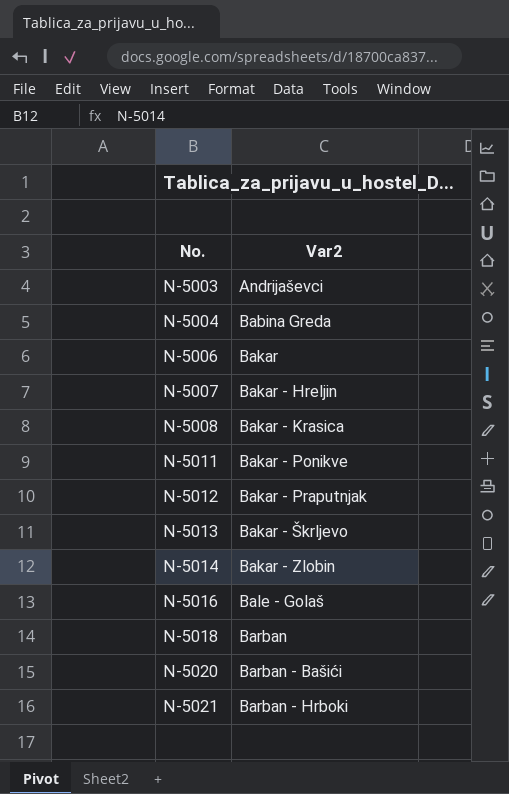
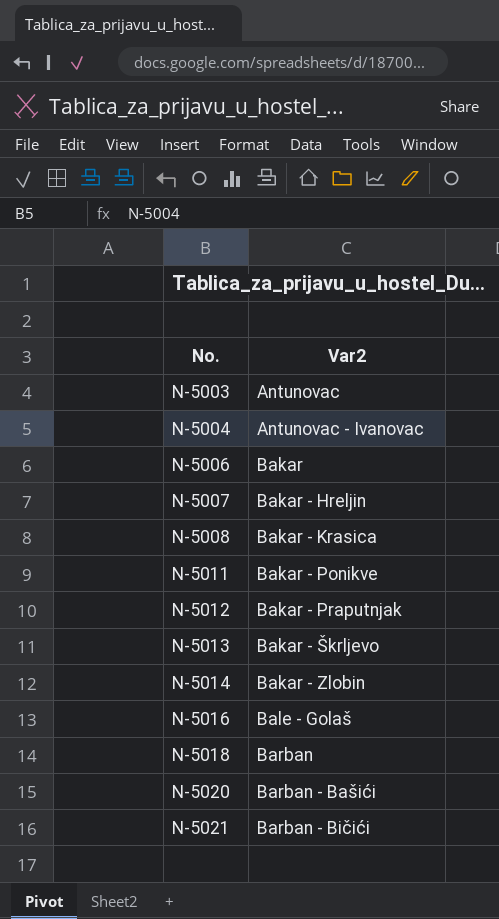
N-5003 | Var2: Andrijaševci -> Antunovac
N-5004 | Var2: Babina Greda -> Antunovac - Ivanovac
N-5021 | Var2: Barban - Hrboki -> Barban - Bičići

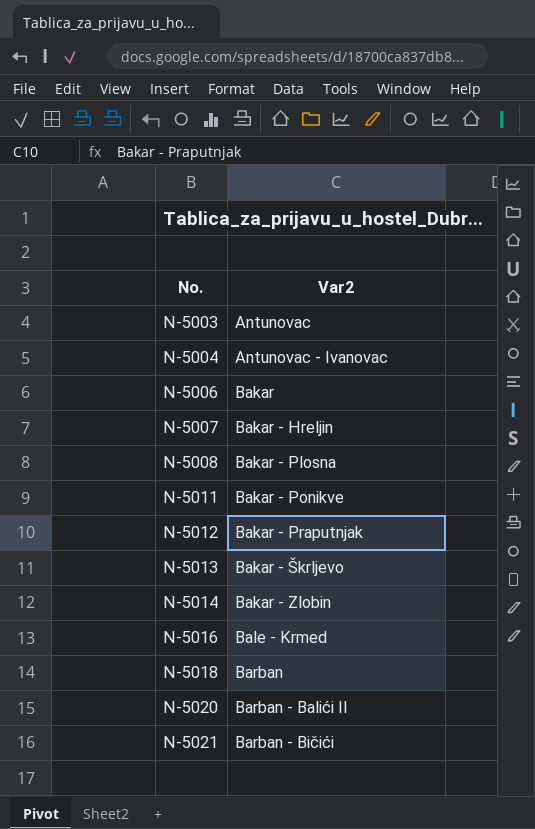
N-5008 | Var2: Bakar - Krasica -> Bakar - Plosna
N-5016 | Var2: Bale - Golaš -> Bale - Krmed
N-5020 | Var2: Barban - Bašići -> Barban - Balići II

